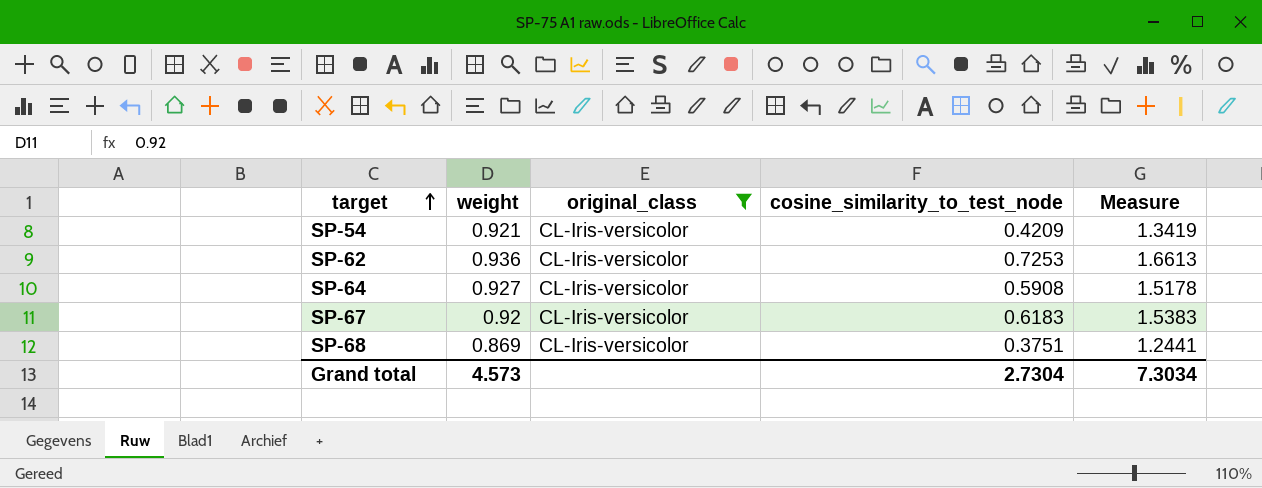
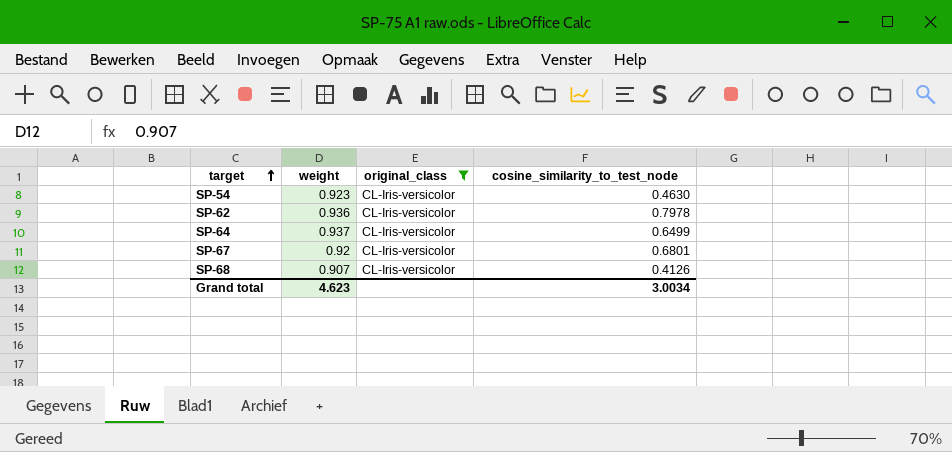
column Measure | formula: [weight] + [cosine_similarity_to_test_node] -> none
SP-54 | weight: 0.921 -> 0.923
SP-54 | cosine_similarity_to_test_node: 0.4209 -> 0.4630
SP-62 | cosine_similarity_to_test_node: 0.7253 -> 0.7978
SP-64 | weight: 0.927 -> 0.937
SP-64 | cosine_similarity_to_test_node: 0.5908 -> 0.6499
SP-67 | cosine_similarity_to_test_node: 0.6183 -> 0.6801
SP-68 | weight: 0.869 -> 0.907
SP-68 | cosine_similarity_to_test_node: 0.3751 -> 0.4126
Grand total | weight: 4.573 -> 4.623
Grand total | cosine_similarity_to_test_node: 2.7304 -> 3.0034

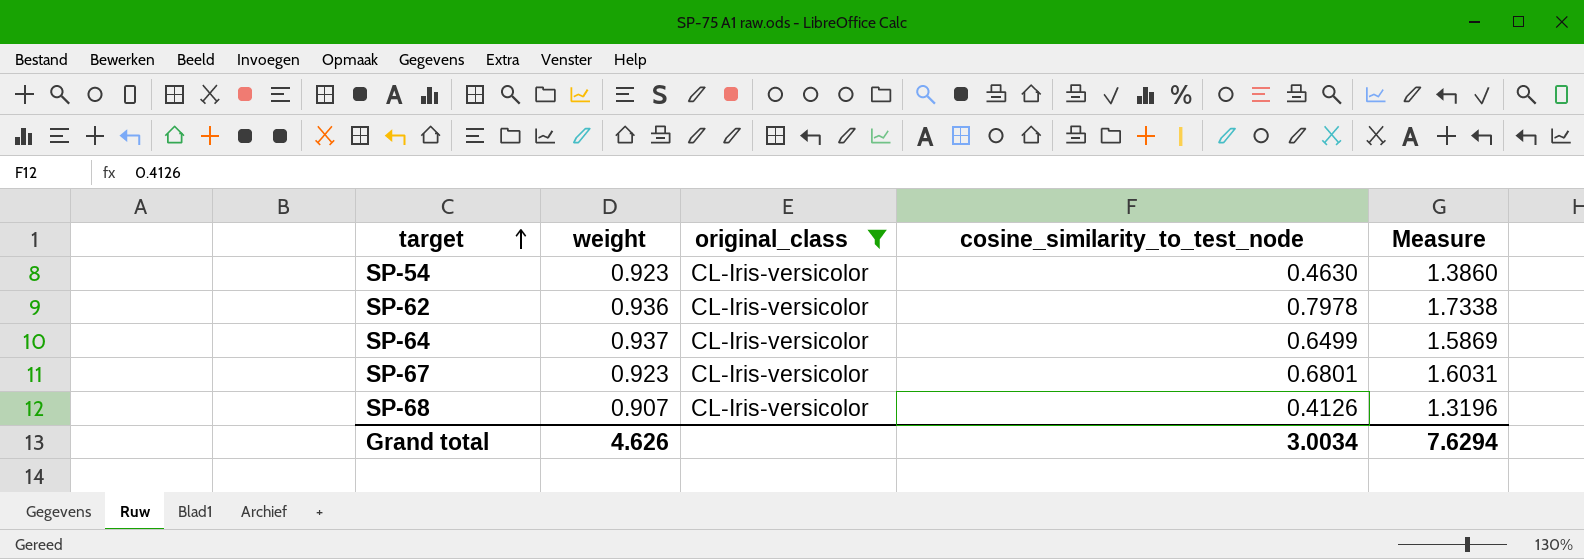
column Measure | formula: none -> [weight] + [cosine_similarity_to_test_node]
SP-67 | weight: 0.92 -> 0.923
Grand total | weight: 4.623 -> 4.626

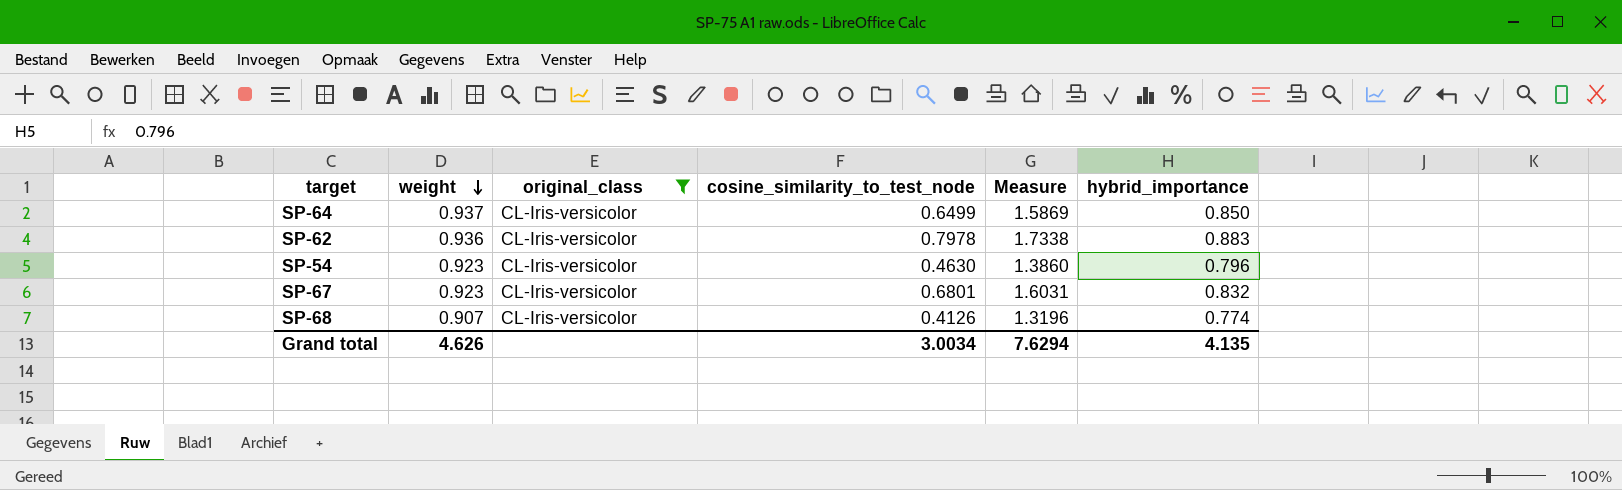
row order: target ascending -> weight descending
column hybrid_importance | position: none -> 6

